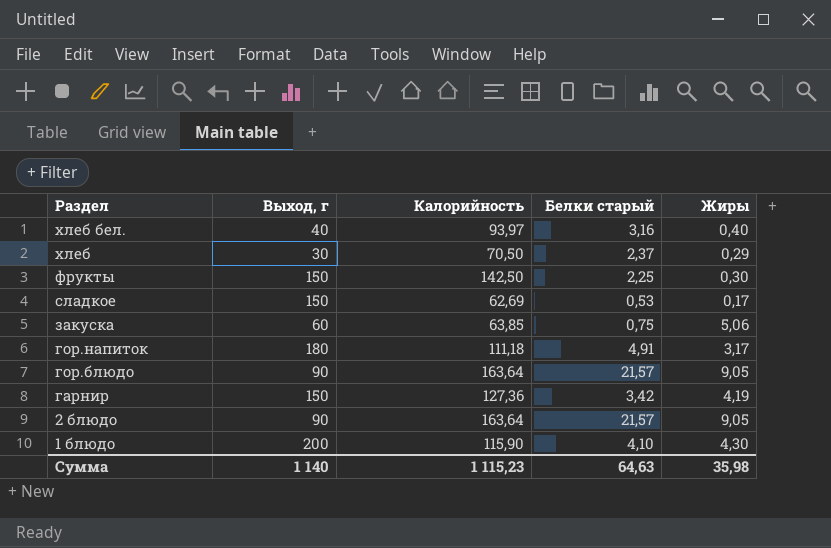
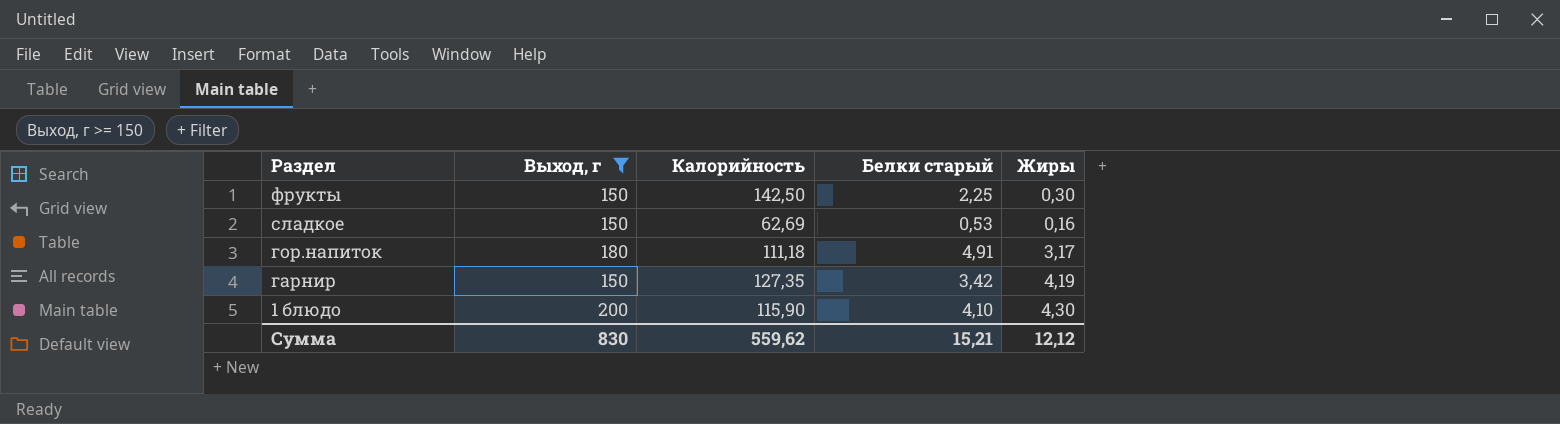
filter: none -> Выход, г >= 150
сладкое | Жиры: 0,17 -> 0,16
гарнир | Калорийность: 127,36 -> 127,35
Сумма | Выход, г: 1 140 -> 830
Сумма | Калорийность: 1 115,23 -> 559,62
Сумма | Белки старый: 64,63 -> 15,21
Сумма | Жиры: 35,98 -> 12,12

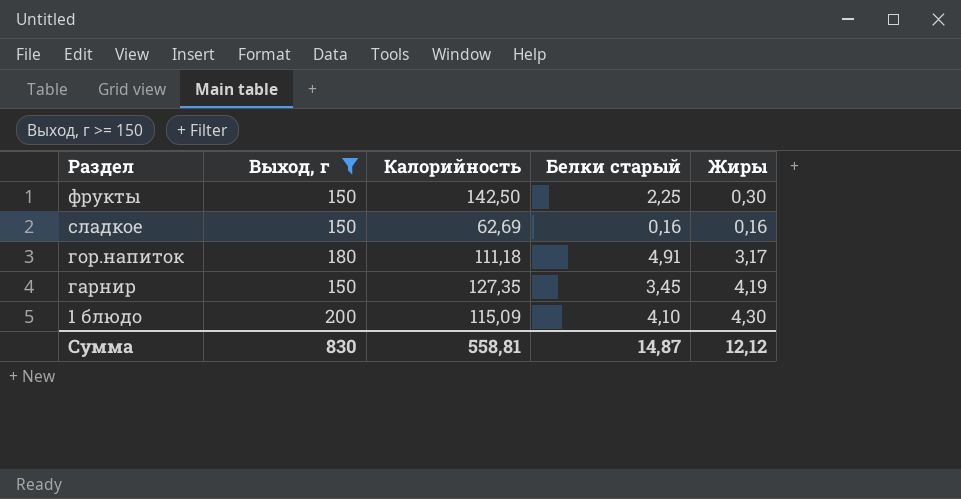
сладкое | Белки старый: 0,53 -> 0,16
гарнир | Белки старый: 3,42 -> 3,45
1 блюдо | Калорийность: 115,90 -> 115,09
Сумма | Калорийность: 559,62 -> 558,81
Сумма | Белки старый: 15,21 -> 14,87

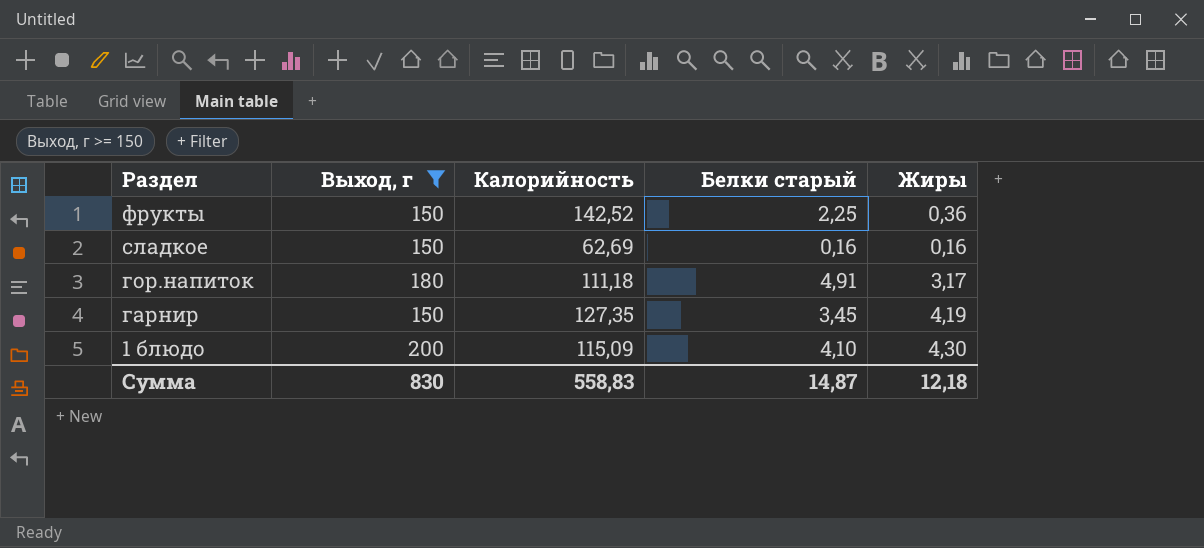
фрукты | Калорийность: 142,50 -> 142,52
фрукты | Жиры: 0,30 -> 0,36
Сумма | Калорийность: 558,81 -> 558,83
Сумма | Жиры: 12,12 -> 12,18

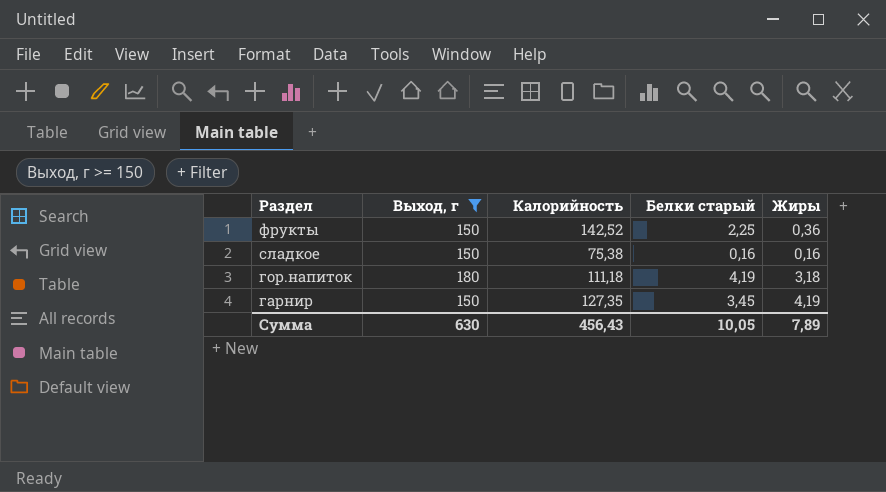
row 1 блюдо: 200 | 115,09 | 4,10 | 4,30 -> none
сладкое | Калорийность: 62,69 -> 75,38
гор.напиток | Белки старый: 4,91 -> 4,19
гор.напиток | Жиры: 3,17 -> 3,18
Сумма | Выход, г: 830 -> 630
Сумма | Калорийность: 558,83 -> 456,43
Сумма | Белки старый: 14,87 -> 10,05
Сумма | Жиры: 12,18 -> 7,89

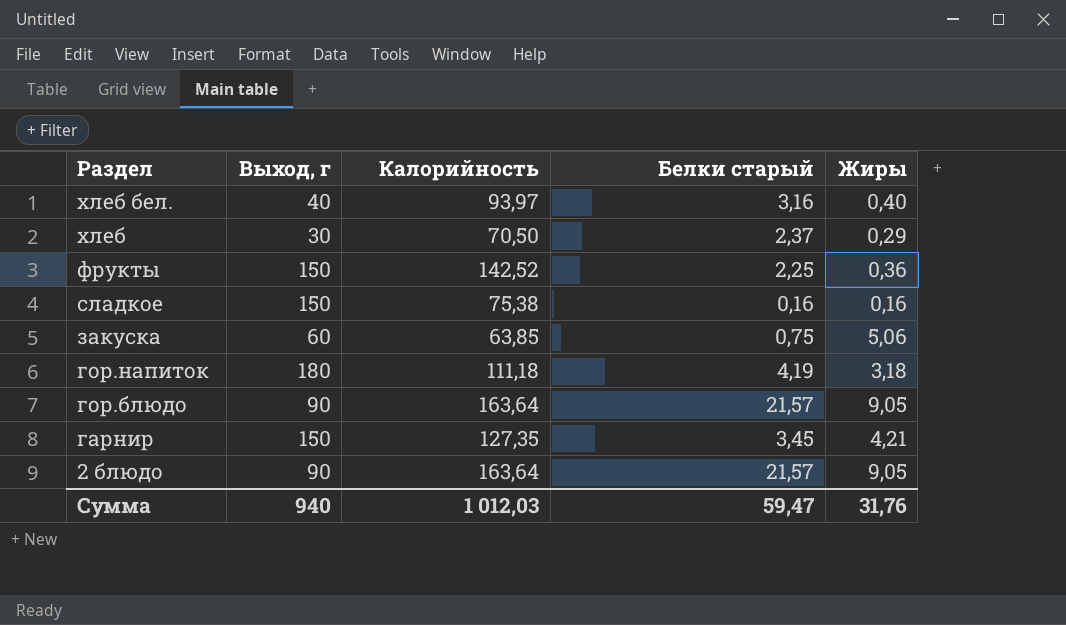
filter: Выход, г >= 150 -> none
гарнир | Жиры: 4,19 -> 4,21
Сумма | Выход, г: 630 -> 940
Сумма | Калорийность: 456,43 -> 1 012,03
Сумма | Белки старый: 10,05 -> 59,47
Сумма | Жиры: 7,89 -> 31,76

